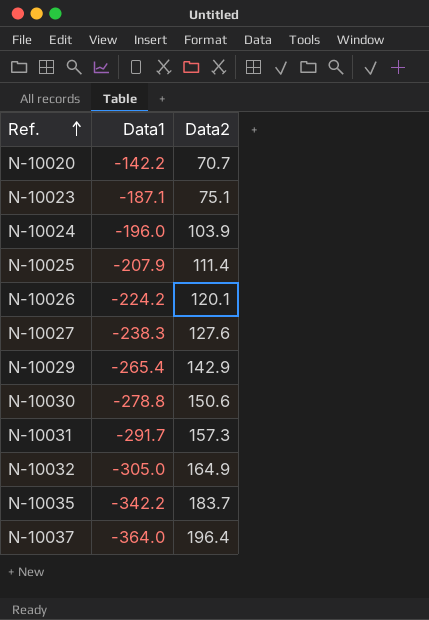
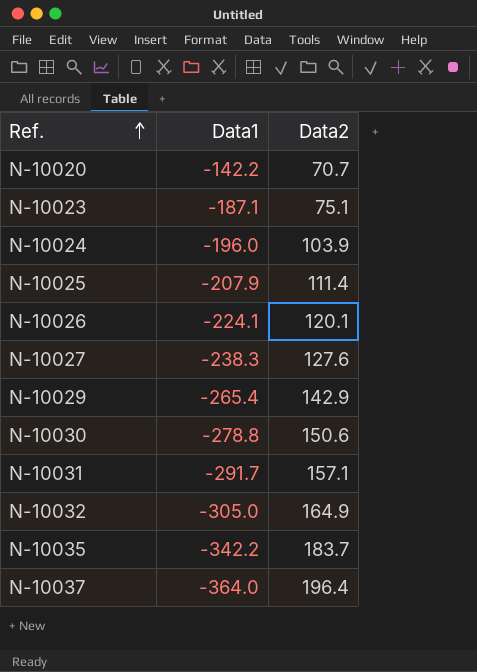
N-10026 | Data1: -224.2 -> -224.1
N-10031 | Data2: 157.3 -> 157.1

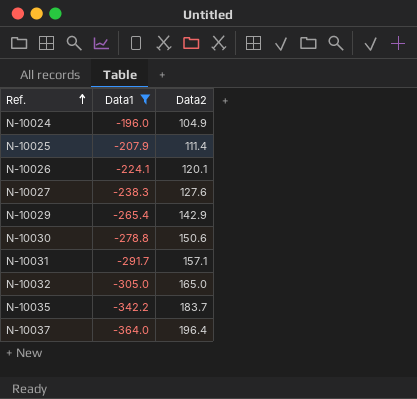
filter: none -> Data1 <= -196.0
N-10024 | Data2: 103.9 -> 104.9
N-10032 | Data2: 164.9 -> 165.0

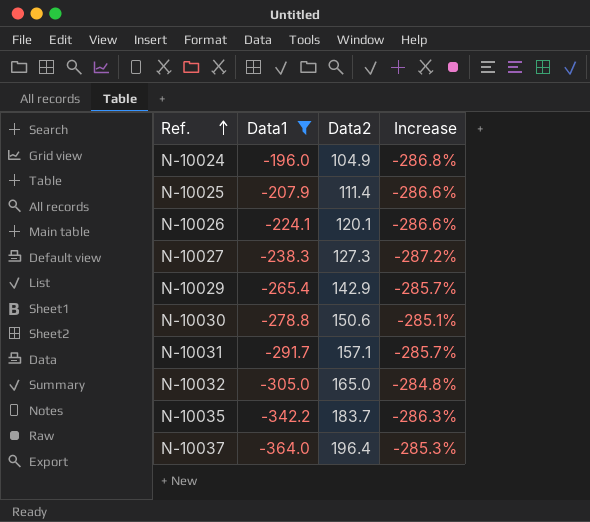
column Increase | formula: none -> ([Data1] - [Data2]) / [Data2]
N-10027 | Data2: 127.6 -> 127.3

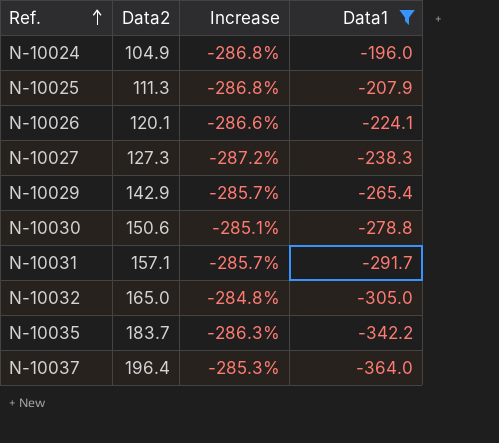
column Data1 | position: 2 -> 4
N-10025 | Data2: 111.4 -> 111.3
N-10025 | Increase: -286.6% -> -286.8%

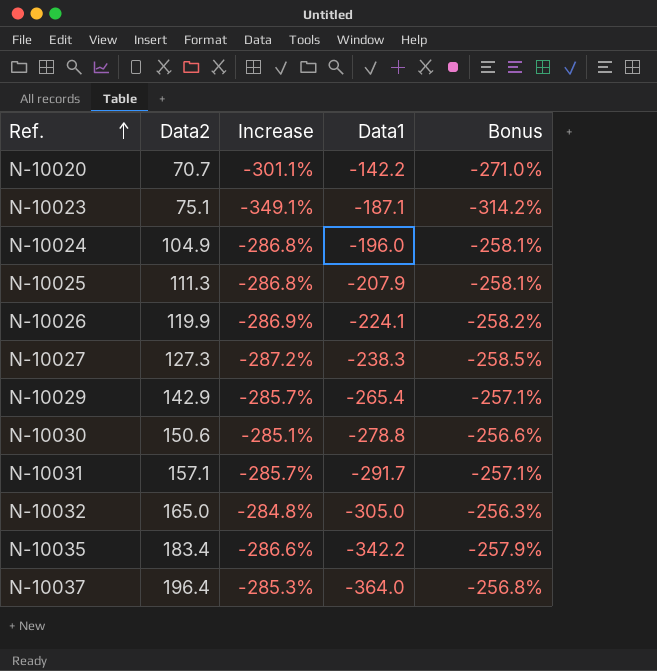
filter: Data1 <= -196.0 -> none
column Bonus | formula: none -> [Increase] * 0.9
N-10026 | Data2: 120.1 -> 119.9
N-10026 | Increase: -286.6% -> -286.9%
N-10035 | Data2: 183.7 -> 183.4
N-10035 | Increase: -286.3% -> -286.6%

